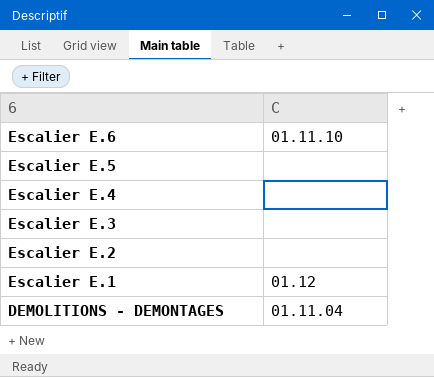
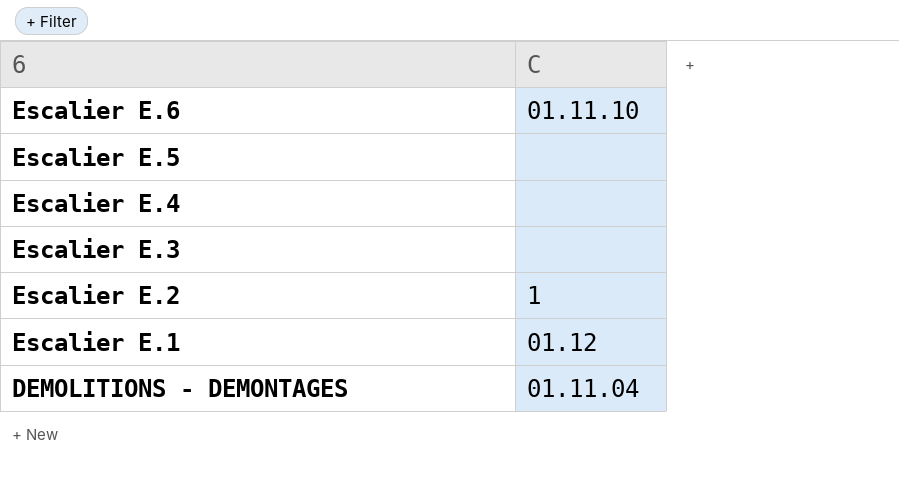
Escalier E.2 | C: none -> 1

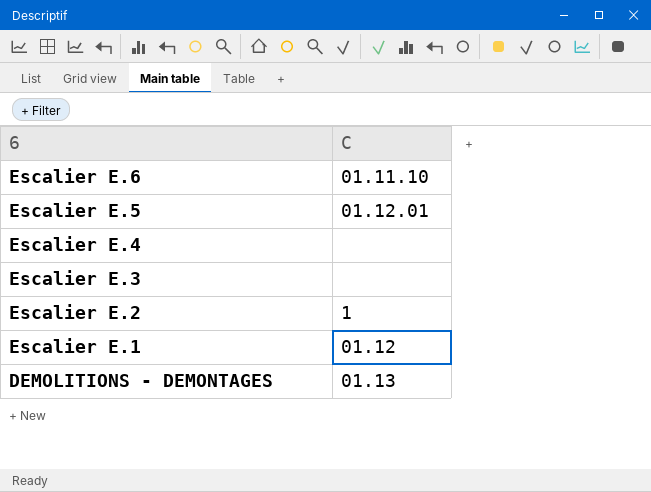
Escalier E.5 | C: none -> 01.12.01
DEMOLITIONS - DEMONTAGES | C: 01.11.04 -> 01.13

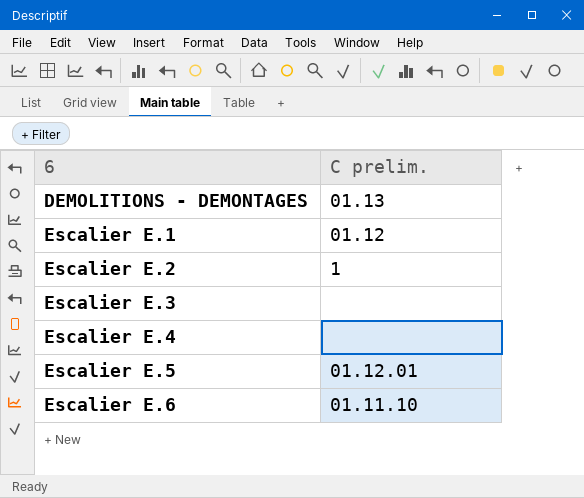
row order: 6 descending -> 6 ascending
column name: C -> C prelim.

